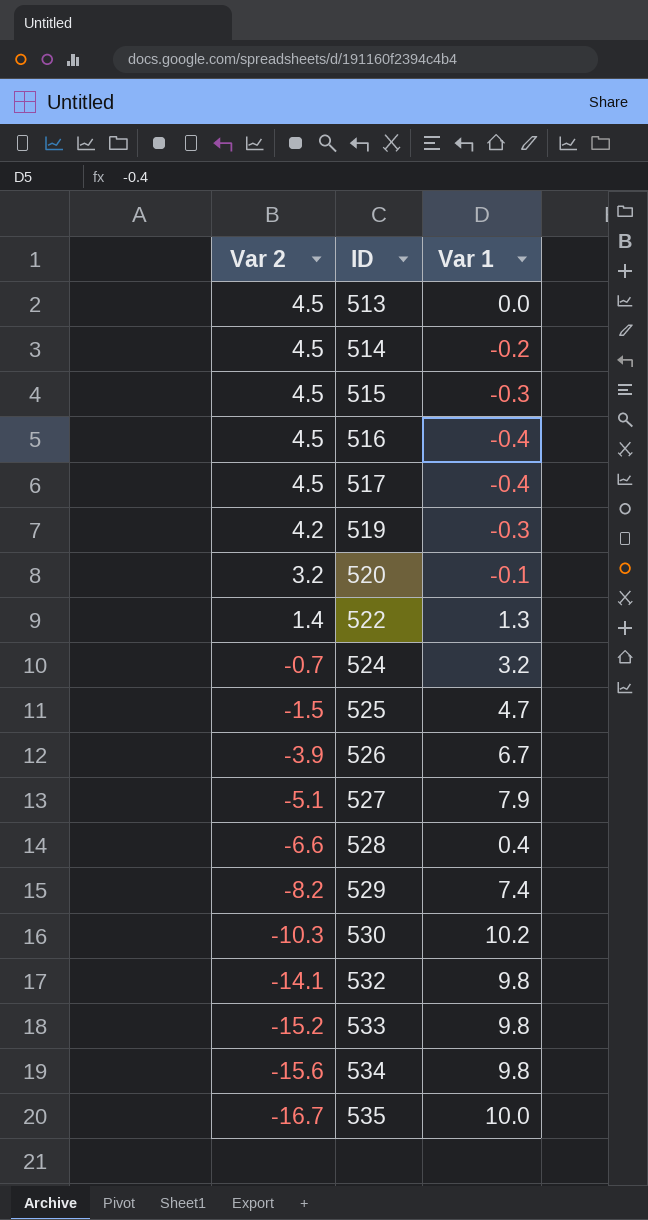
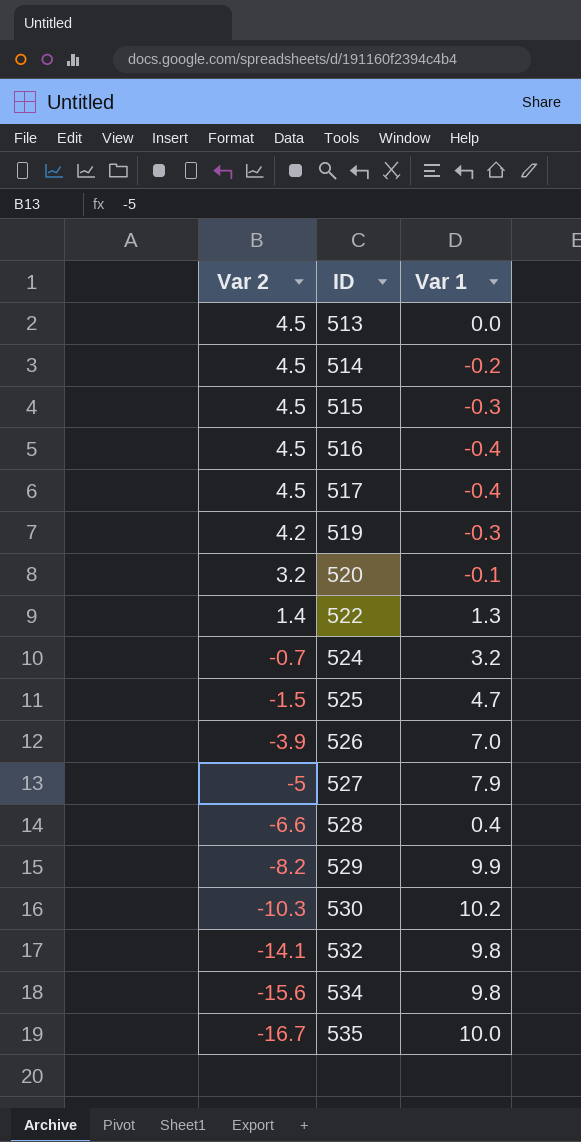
row 533: -15.2 | 9.8 -> none
526 | Var 1: 6.7 -> 7.0
527 | Var 2: -5.1 -> -5
529 | Var 1: 7.4 -> 9.9

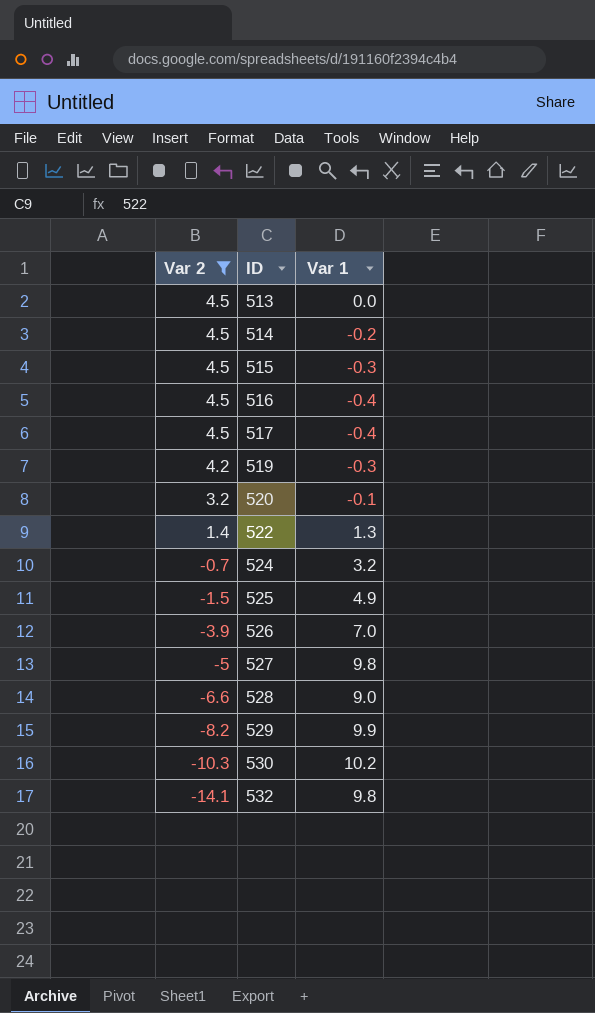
filter: none -> Var 2 >= -14.1
525 | Var 1: 4.7 -> 4.9
527 | Var 1: 7.9 -> 9.8
528 | Var 1: 0.4 -> 9.0

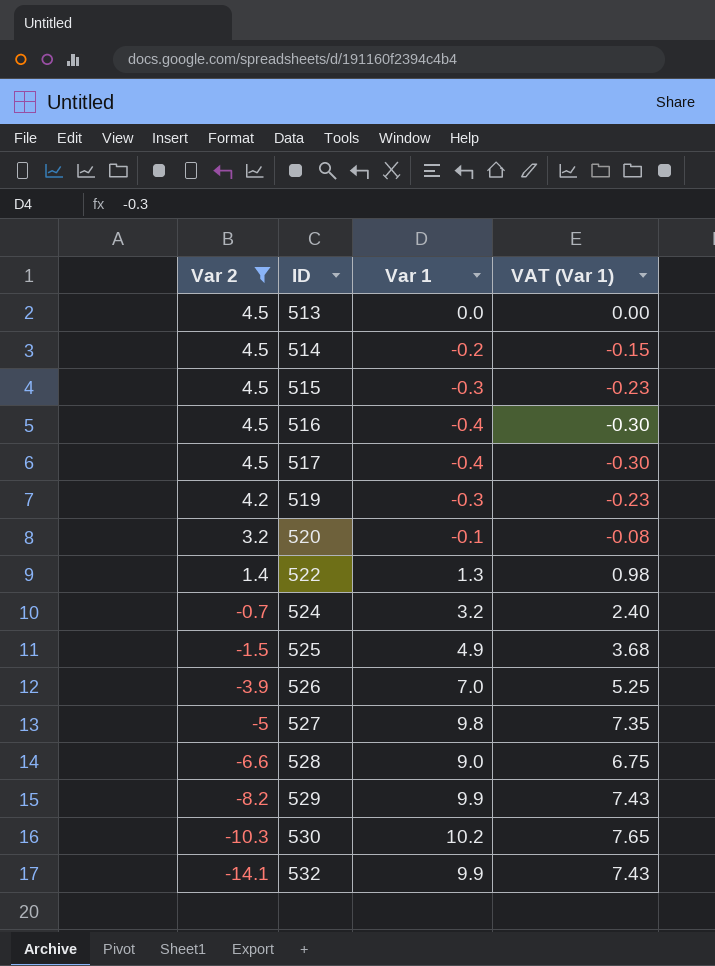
column VAT (Var 1) | formula: none -> [Var 1] * 0.75
532 | Var 1: 9.8 -> 9.9

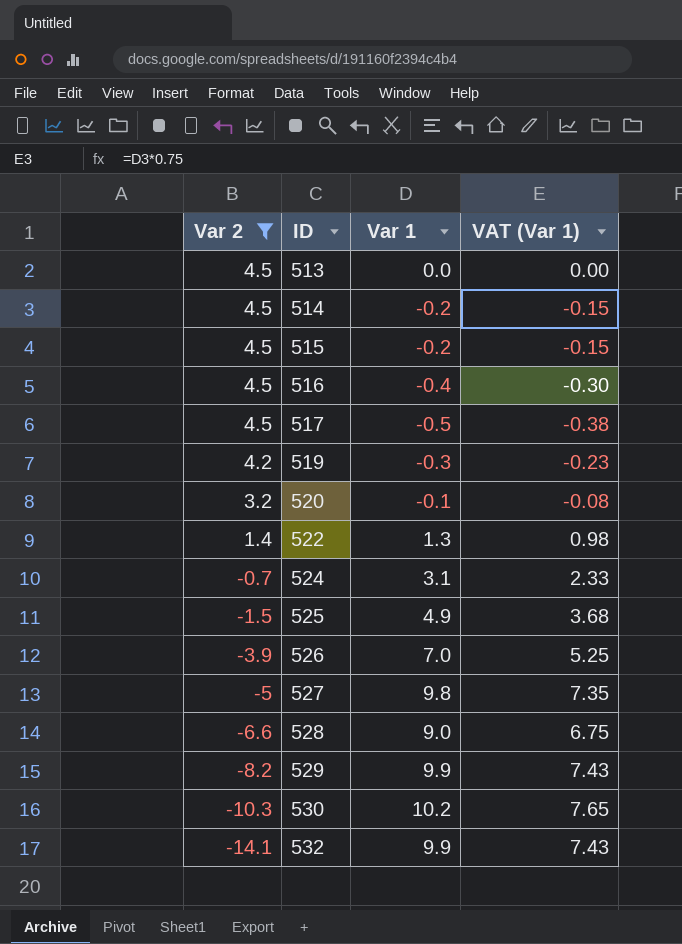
515 | Var 1: -0.3 -> -0.2
515 | VAT (Var 1): -0.23 -> -0.15
517 | Var 1: -0.4 -> -0.5
517 | VAT (Var 1): -0.30 -> -0.38
524 | Var 1: 3.2 -> 3.1
524 | VAT (Var 1): 2.40 -> 2.33

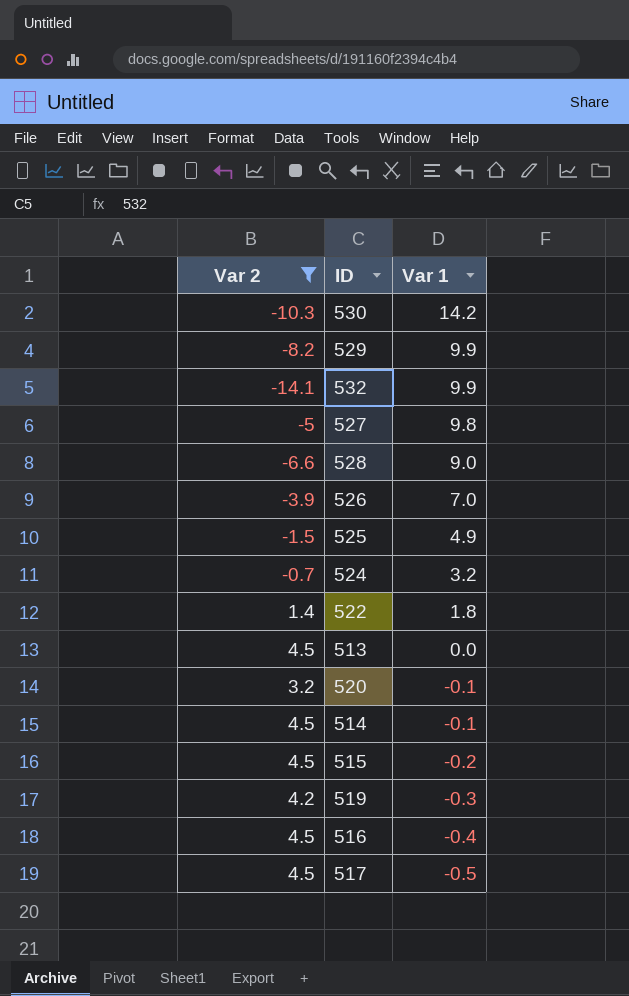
row order: Var 2 descending -> Var 1 descending
column VAT (Var 1) | formula: [Var 1] * 0.75 -> none
530 | Var 1: 10.2 -> 14.2
524 | Var 1: 3.1 -> 3.2
522 | Var 1: 1.3 -> 1.8
514 | Var 1: -0.2 -> -0.1

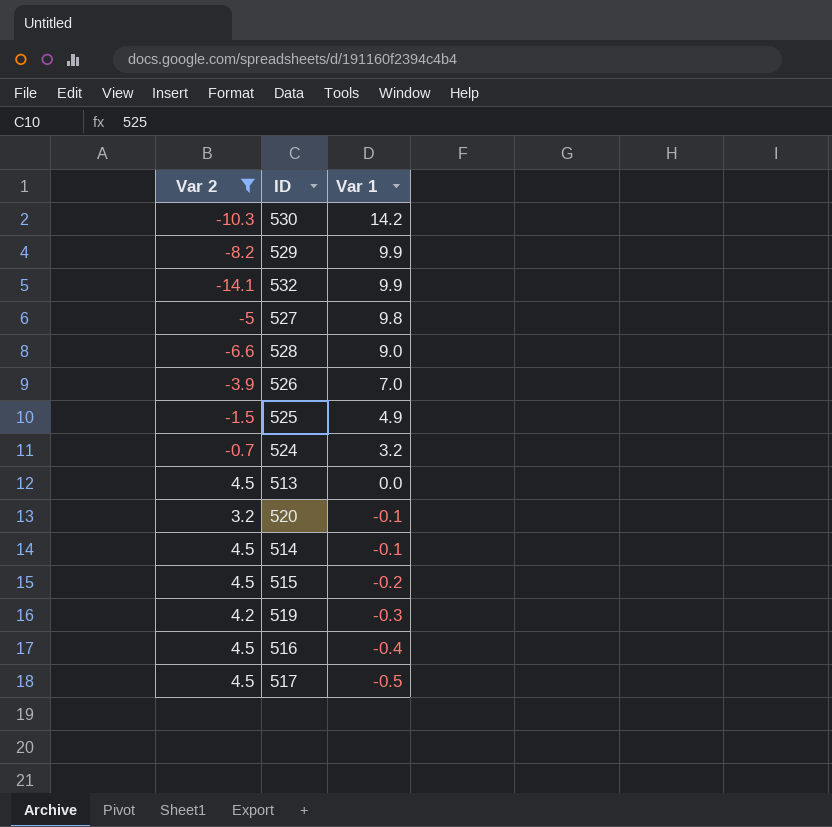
row 522: 1.4 | 1.8 -> none

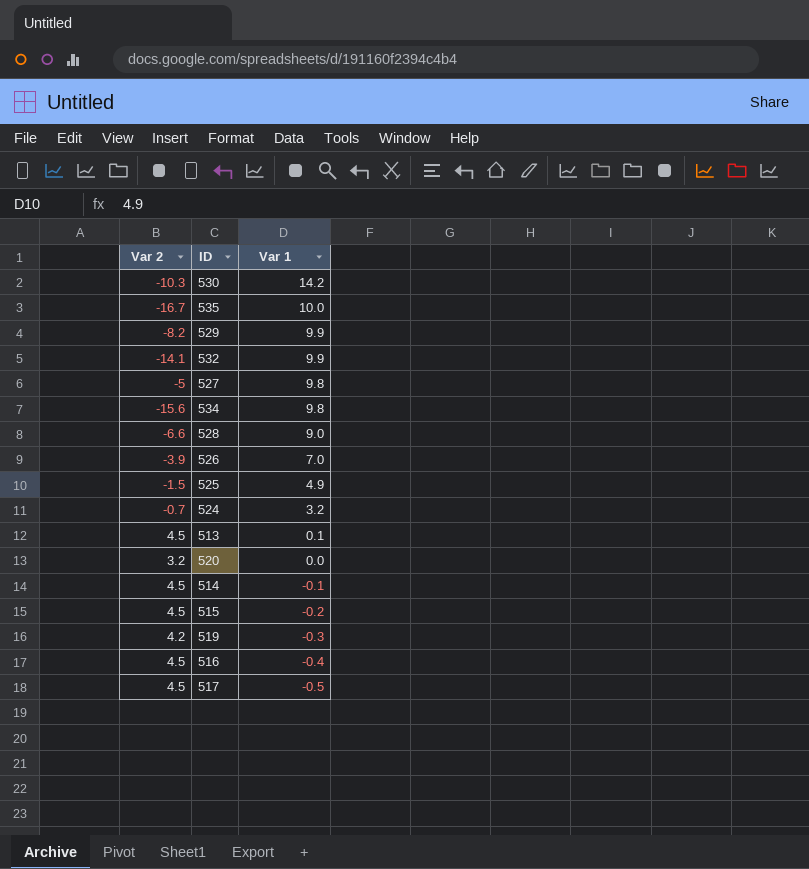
filter: Var 2 >= -14.1 -> none
513 | Var 1: 0.0 -> 0.1
520 | Var 1: -0.1 -> 0.0

